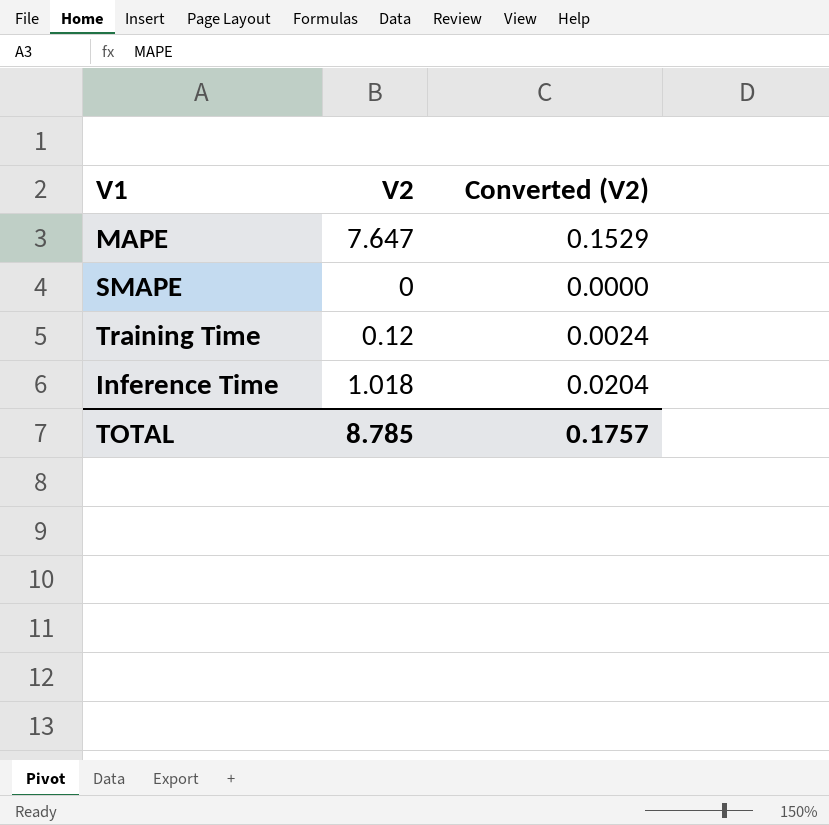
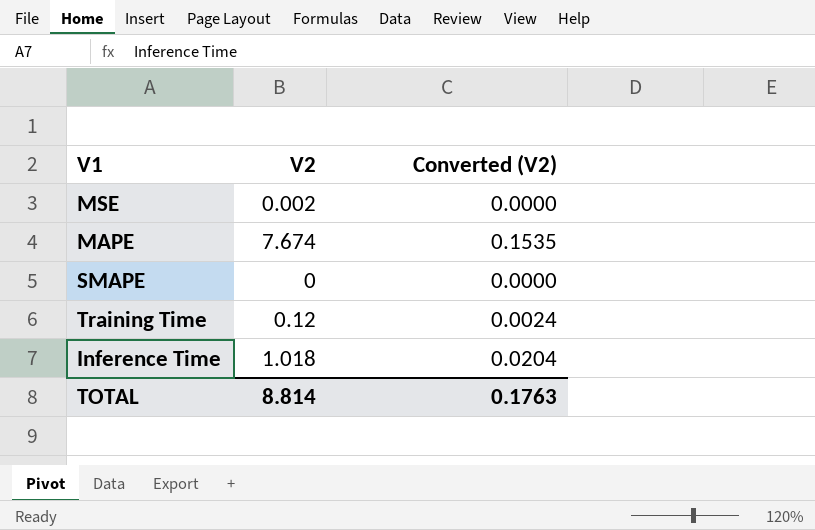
row MSE: none -> 0.002 | 0.0000
MAPE | V2: 7.647 -> 7.674
MAPE | Converted (V2): 0.1529 -> 0.1535
TOTAL | V2: 8.785 -> 8.814
TOTAL | Converted (V2): 0.1757 -> 0.1763

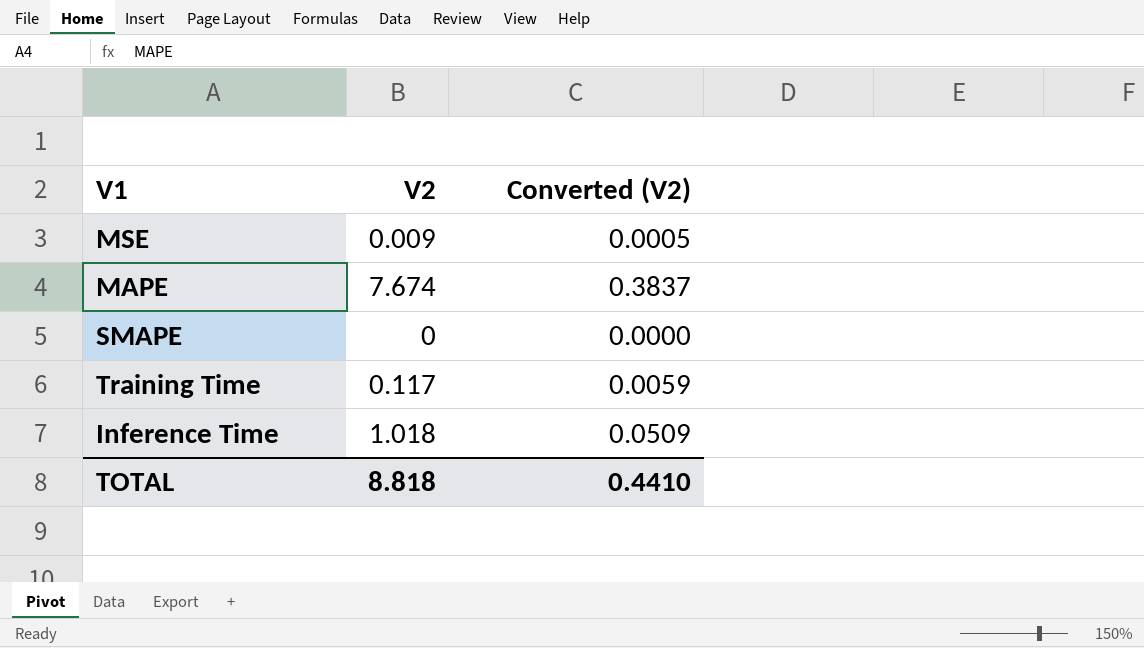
column Converted (V2) | formula: [V2] * 0.02 -> [V2] * 0.05
MSE | V2: 0.002 -> 0.009
Training Time | V2: 0.12 -> 0.117
TOTAL | V2: 8.814 -> 8.818
TOTAL | Converted (V2): 0.1763 -> 0.4410

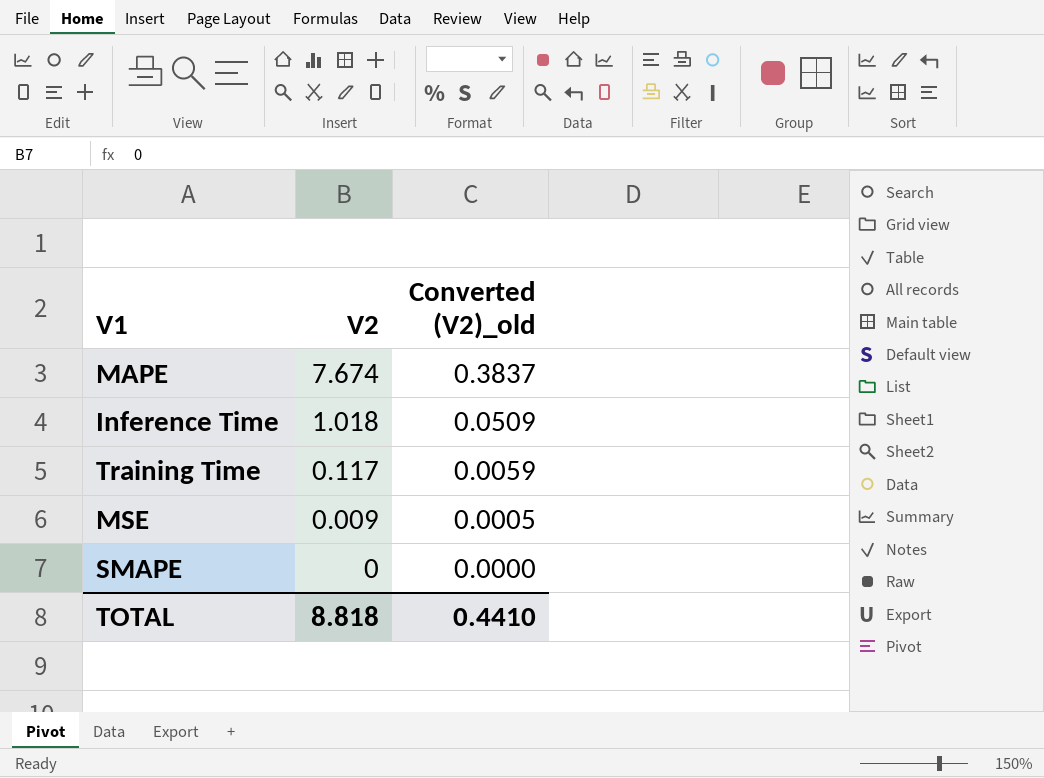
row order: none -> V2 descending
column name: Converted (V2) -> Converted (V2)_old

